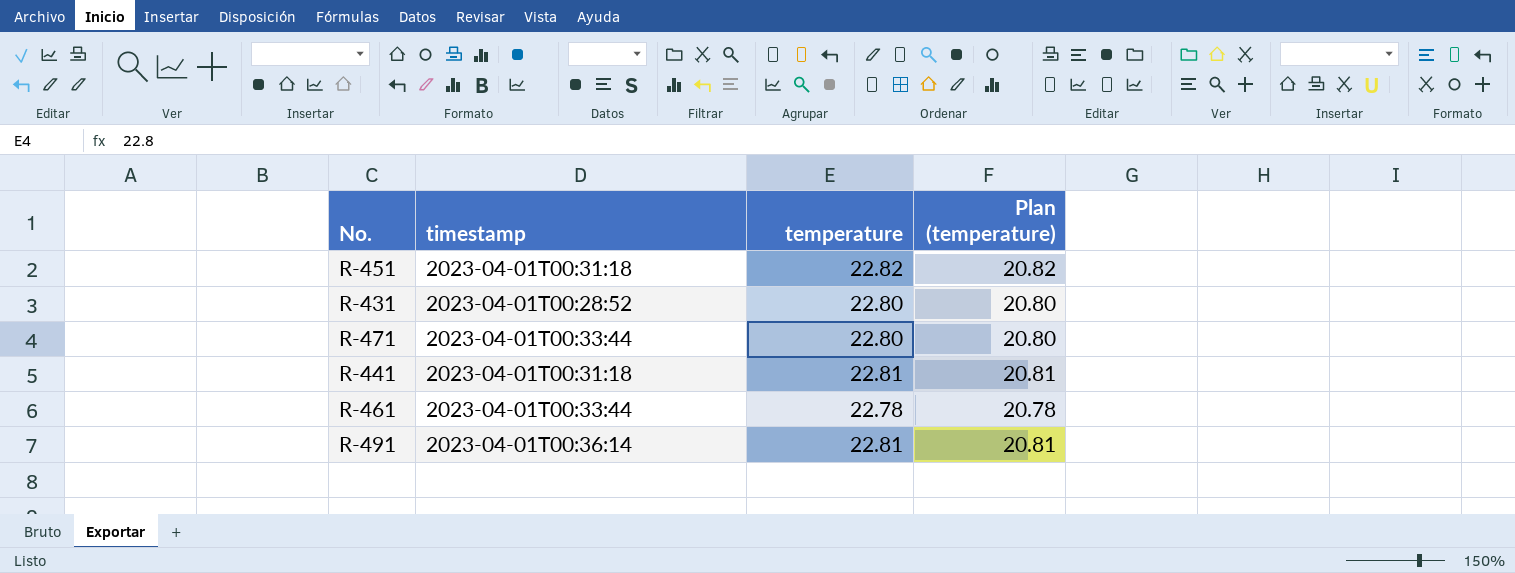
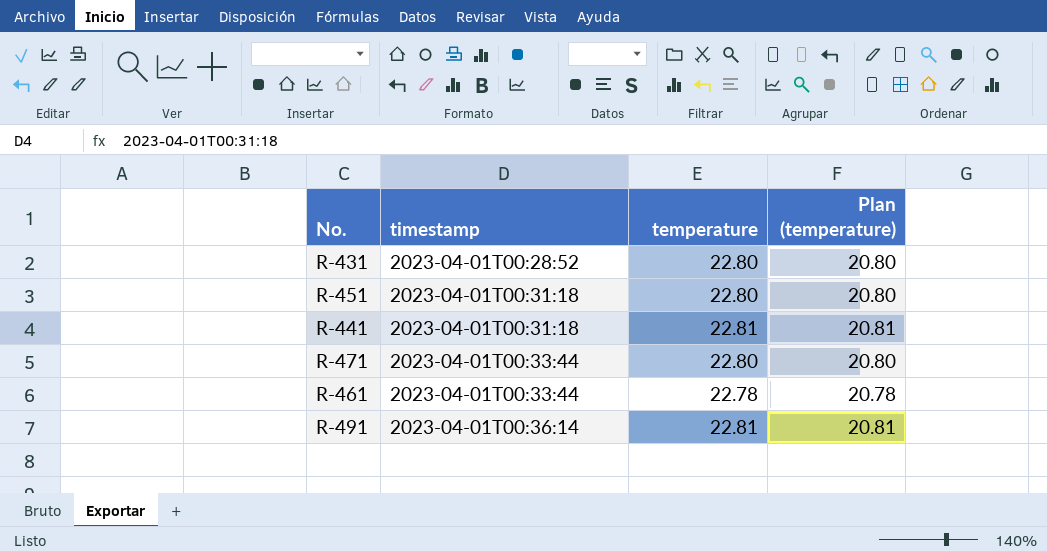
row order: none -> timestamp ascending
R-451 | temperature: 22.82 -> 22.80
R-451 | Plan (temperature): 20.82 -> 20.80

